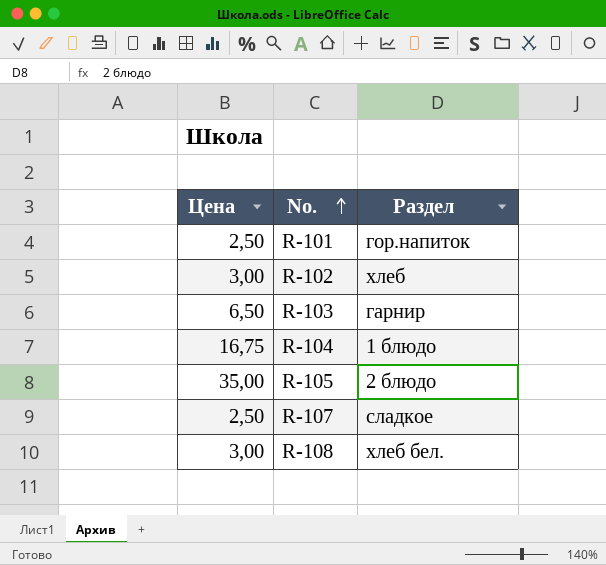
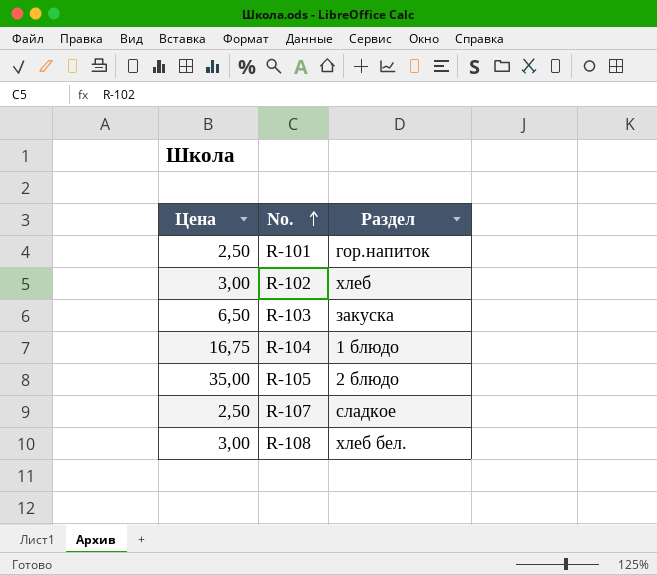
R-103 | Раздел: гарнир -> закуска

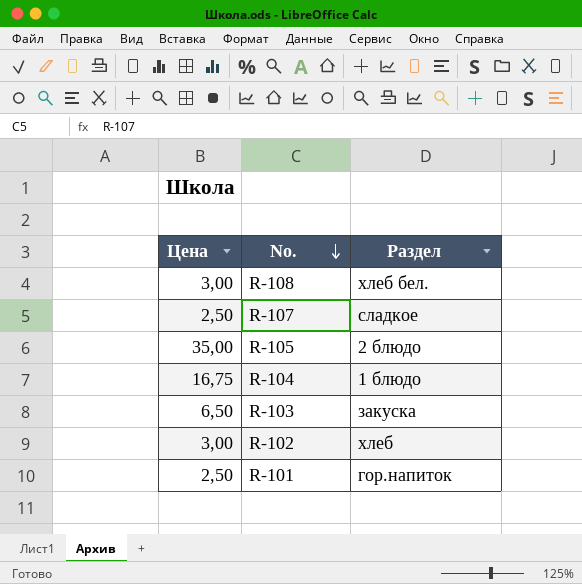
row order: No. ascending -> No. descending

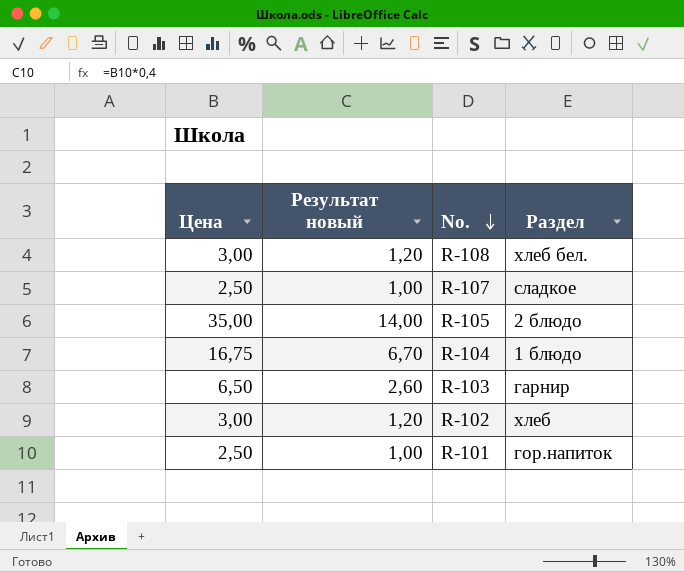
column Результат новый | formula: none -> [Цена] * 0,4
R-103 | Раздел: закуска -> гарнир

